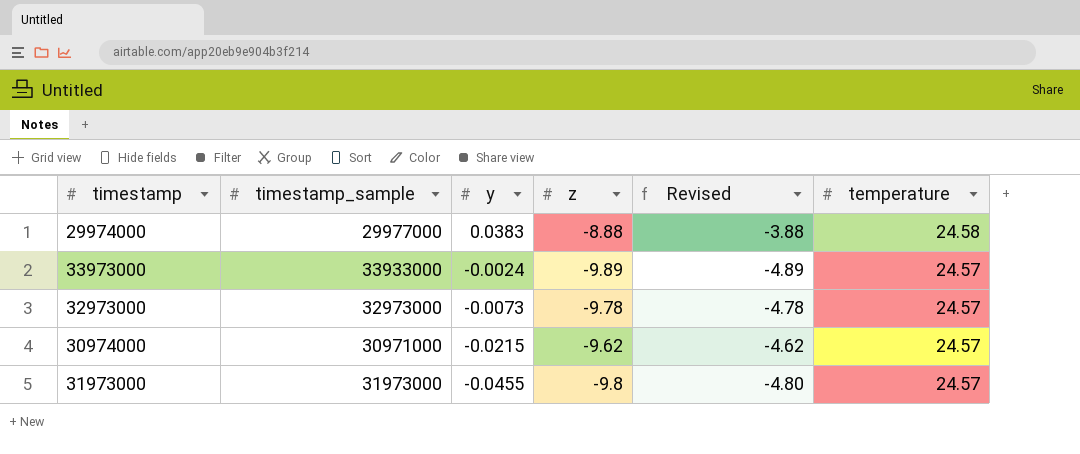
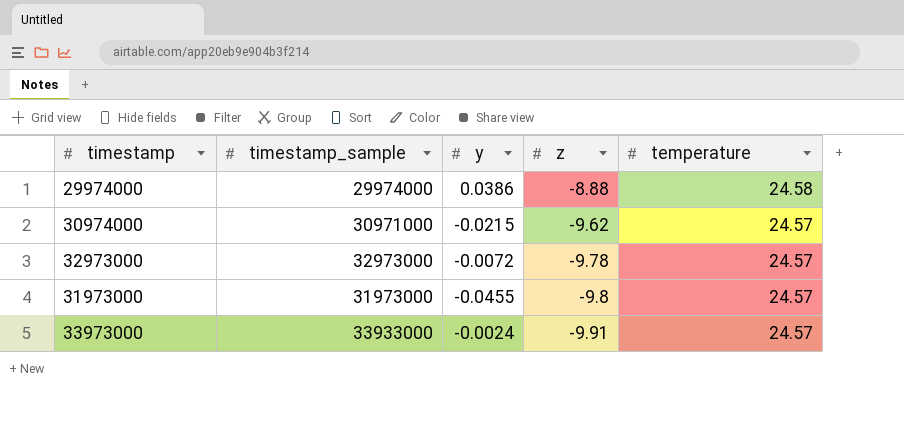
row order: y descending -> z descending
column Revised | formula: [z] + 5 -> none
29974000 | timestamp_sample: 29977000 -> 29974000
29974000 | y: 0.0383 -> 0.0386
32973000 | y: -0.0073 -> -0.0072
33973000 | z: -9.89 -> -9.91

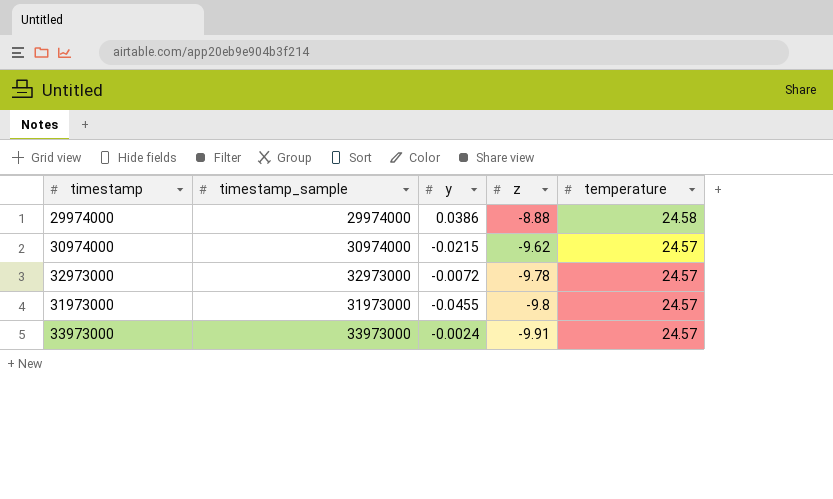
30974000 | timestamp_sample: 30971000 -> 30974000
33973000 | timestamp_sample: 33933000 -> 33973000

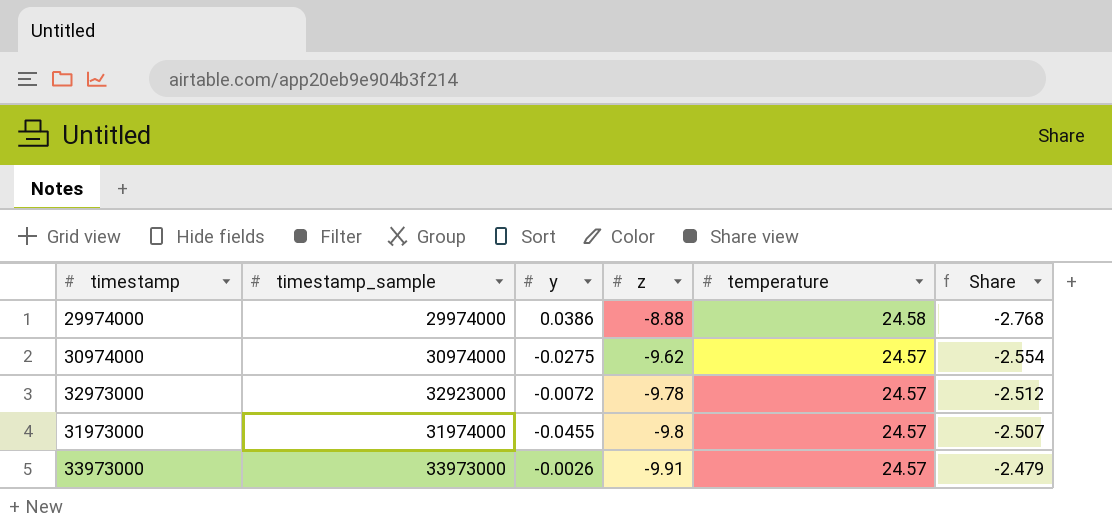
column Share | formula: none -> [temperature] / [z]
30974000 | y: -0.0215 -> -0.0275
32973000 | timestamp_sample: 32973000 -> 32923000
31973000 | timestamp_sample: 31973000 -> 31974000
33973000 | y: -0.0024 -> -0.0026

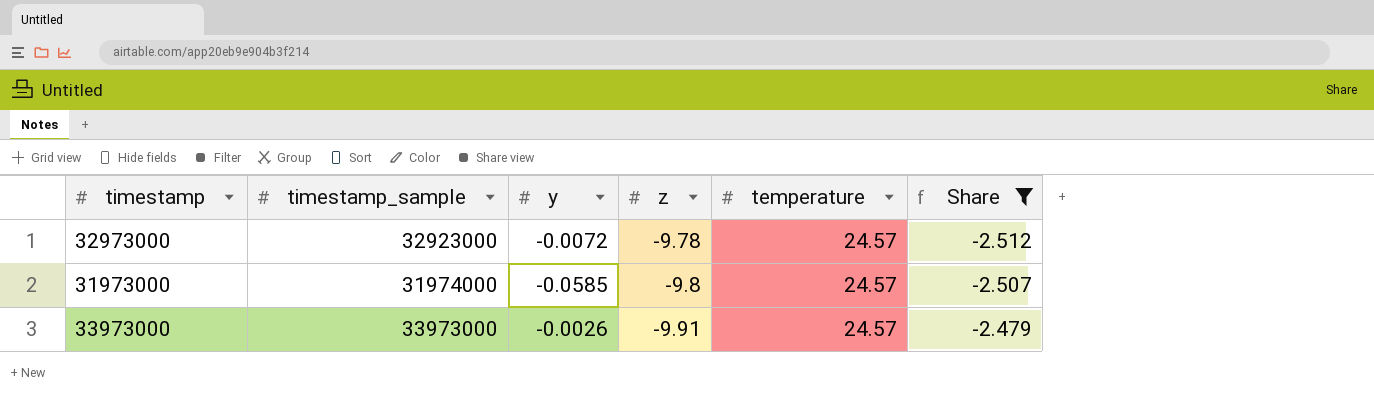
filter: none -> Share >= -2.512
31973000 | y: -0.0455 -> -0.0585

